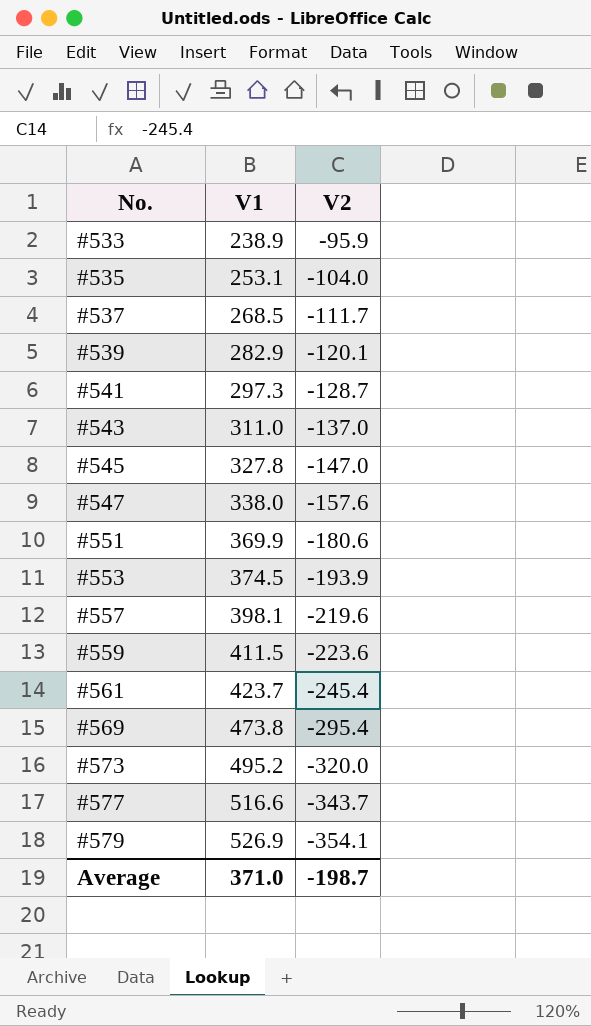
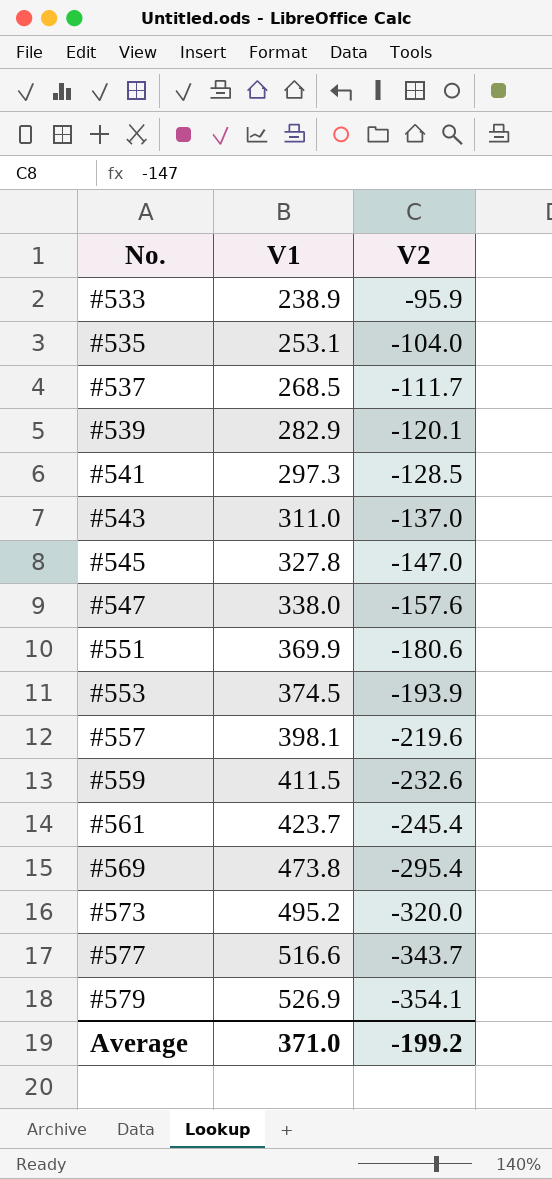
#541 | V2: -128.7 -> -128.5
#559 | V2: -223.6 -> -232.6
Average | V2: -198.7 -> -199.2

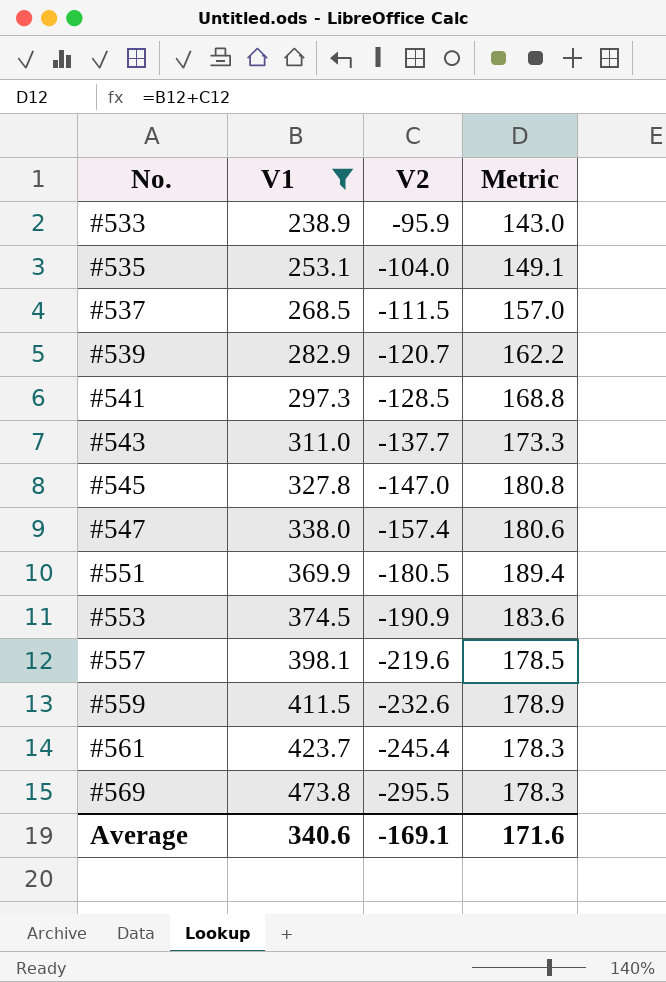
filter: none -> V1 <= 473.8
column Metric | formula: none -> [V1] + [V2]
#537 | V2: -111.7 -> -111.5
#539 | V2: -120.1 -> -120.7
#543 | V2: -137.0 -> -137.7
#547 | V2: -157.6 -> -157.4
#551 | V2: -180.6 -> -180.5
#553 | V2: -193.9 -> -190.9
#569 | V2: -295.4 -> -295.5
Average | V1: 371.0 -> 340.6
Average | V2: -199.2 -> -169.1

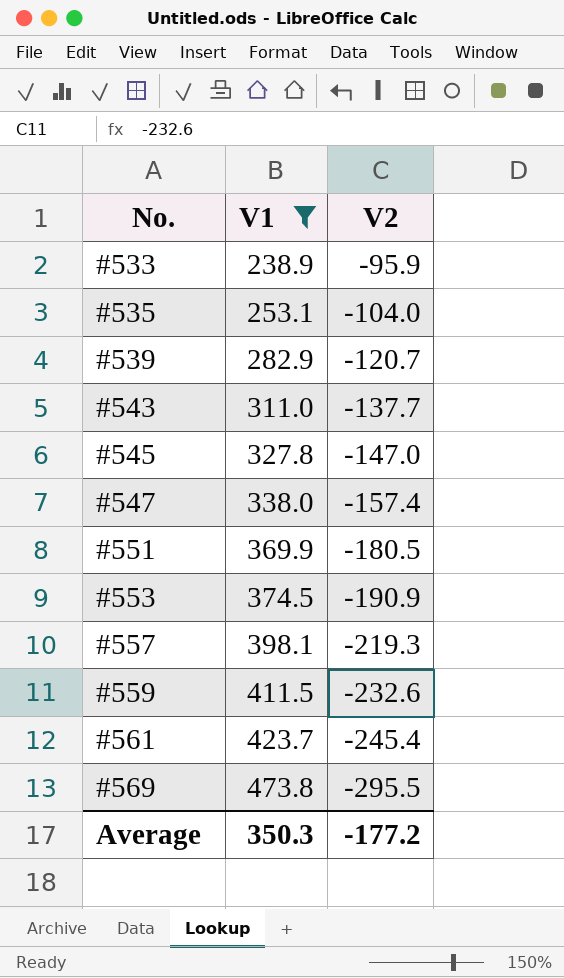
column Metric | formula: [V1] + [V2] -> none
row #537: 268.5 | -111.5 | 157.0 -> none
row #541: 297.3 | -128.5 | 168.8 -> none
#557 | V2: -219.6 -> -219.3
Average | V1: 340.6 -> 350.3
Average | V2: -169.1 -> -177.2

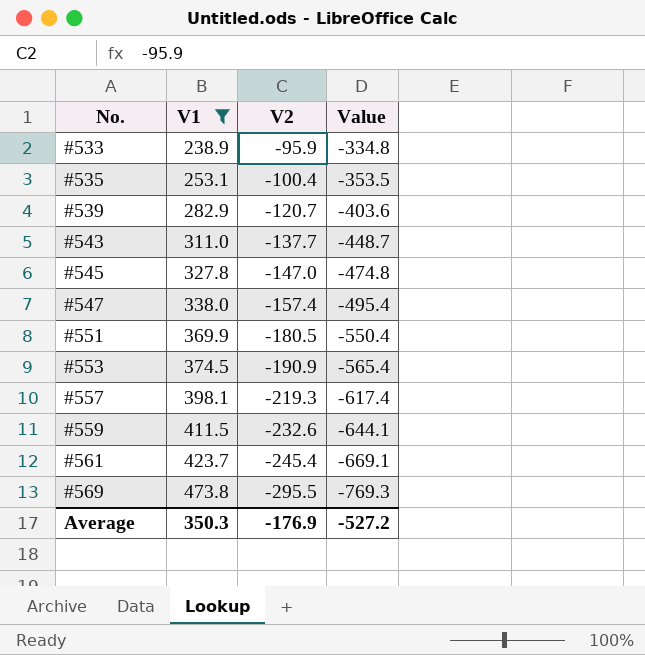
column Value | formula: none -> [V2] - [V1]
#535 | V2: -104.0 -> -100.4
Average | V2: -177.2 -> -176.9

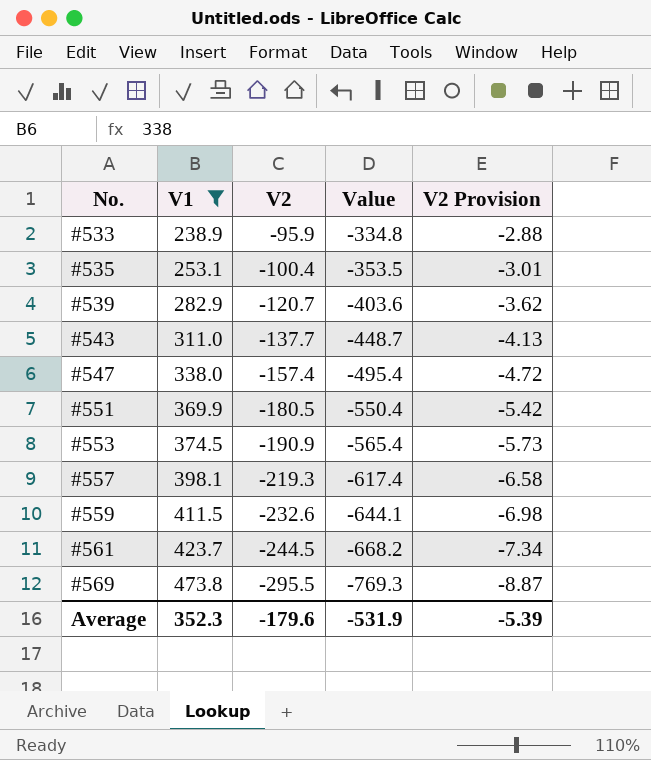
column V2 Provision | formula: none -> [V2] * 0.03
row #545: 327.8 | -147.0 | -474.8 -> none
#561 | V2: -245.4 -> -244.5
#561 | Value: -669.1 -> -668.2
Average | V1: 350.3 -> 352.3
Average | V2: -176.9 -> -179.6
Average | Value: -527.2 -> -531.9

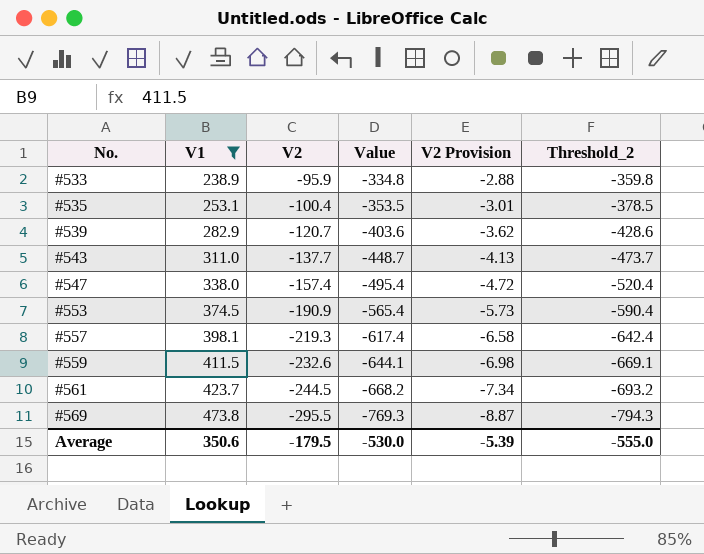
column Threshold_2 | formula: none -> [Value] - 25
row #551: 369.9 | -180.5 | -550.4 | -5.42 -> none
Average | V1: 352.3 -> 350.6
Average | V2: -179.6 -> -179.5
Average | Value: -531.9 -> -530.0

